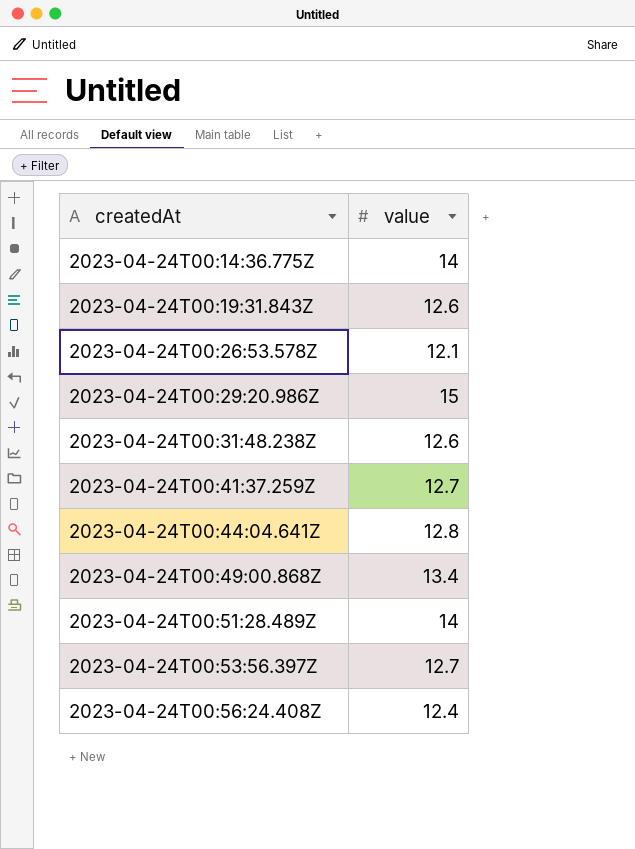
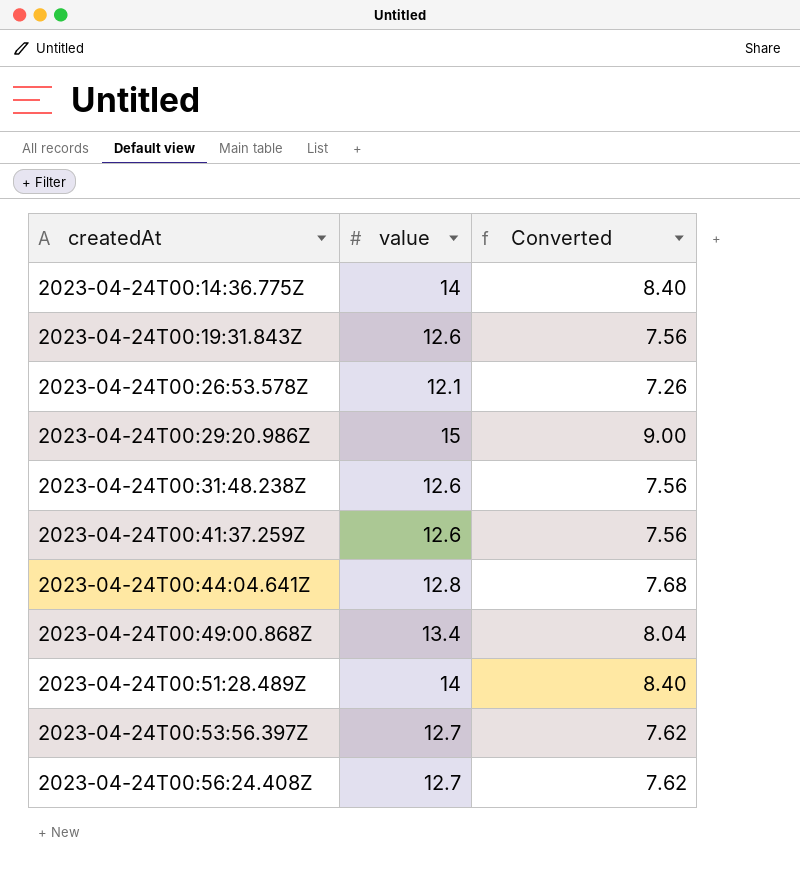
column Converted | formula: none -> [value] * 0.6
2023-04-24T00:41:37.259Z | value: 12.7 -> 12.6
2023-04-24T00:56:24.408Z | value: 12.4 -> 12.7

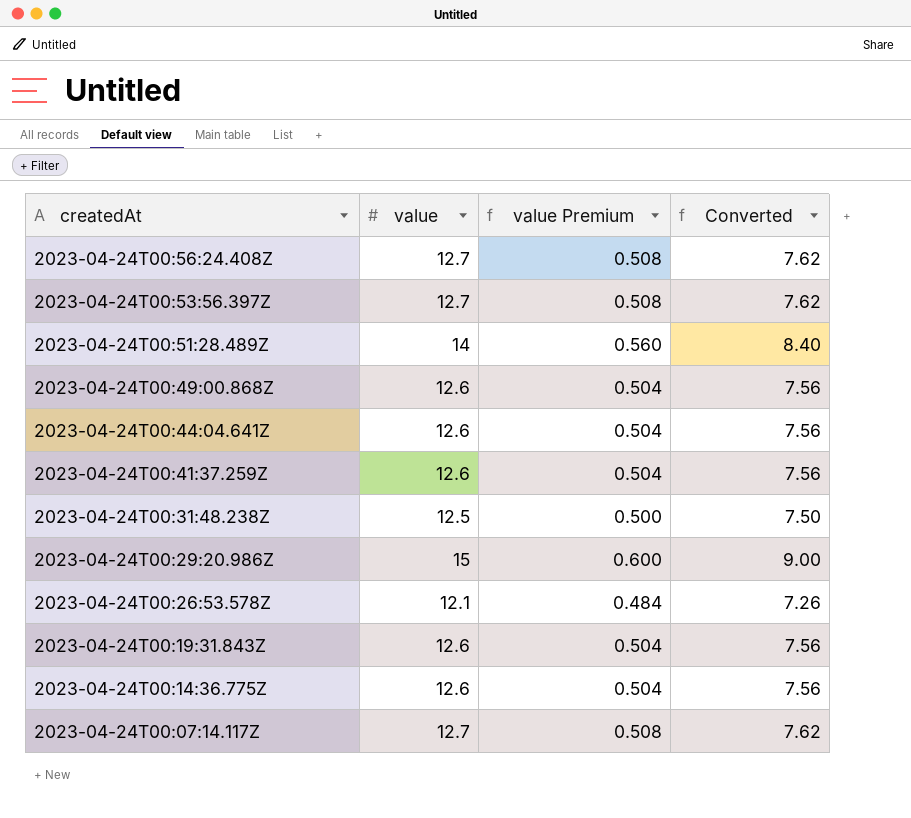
row order: createdAt ascending -> createdAt descending
column value Premium | formula: none -> [value] * 0.04
2023-04-24T00:49:00.868Z | value: 13.4 -> 12.6
2023-04-24T00:49:00.868Z | Converted: 8.04 -> 7.56
2023-04-24T00:44:04.641Z | value: 12.8 -> 12.6
2023-04-24T00:44:04.641Z | Converted: 7.68 -> 7.56
2023-04-24T00:31:48.238Z | value: 12.6 -> 12.5
2023-04-24T00:31:48.238Z | Converted: 7.56 -> 7.50
2023-04-24T00:14:36.775Z | value: 14 -> 12.6
2023-04-24T00:14:36.775Z | Converted: 8.40 -> 7.56
row 2023-04-24T00:07:14.117Z: none -> 12.7 | 0.508 | 7.62

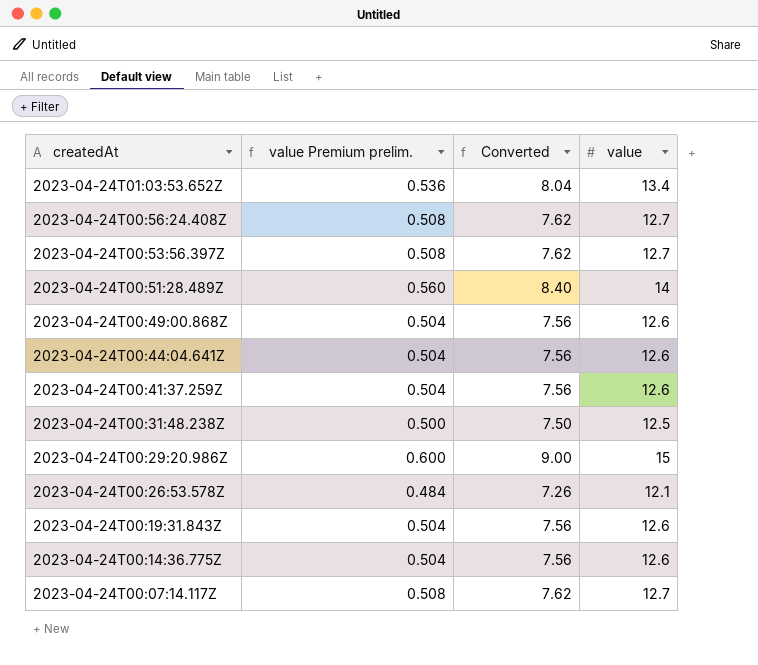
column name: value Premium -> value Premium prelim.
column value | position: 2 -> 4
row 2023-04-24T01:03:53.652Z: none -> 0.536 | 8.04 | 13.4

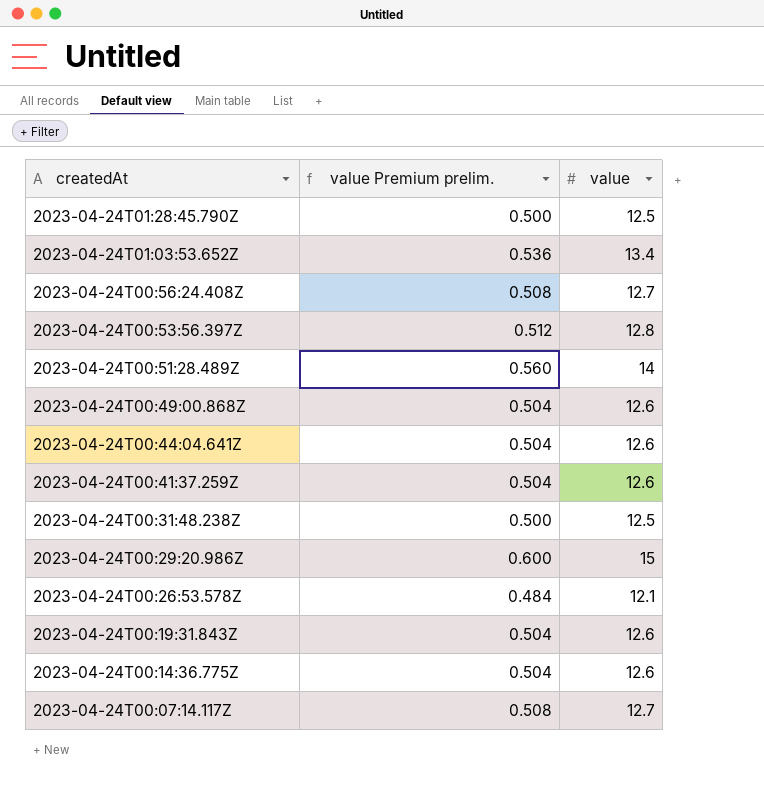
column Converted | formula: [value] * 0.6 -> none
row 2023-04-24T01:28:45.790Z: none -> 0.500 | 12.5
2023-04-24T00:53:56.397Z | value Premium prelim.: 0.508 -> 0.512
2023-04-24T00:53:56.397Z | value: 12.7 -> 12.8

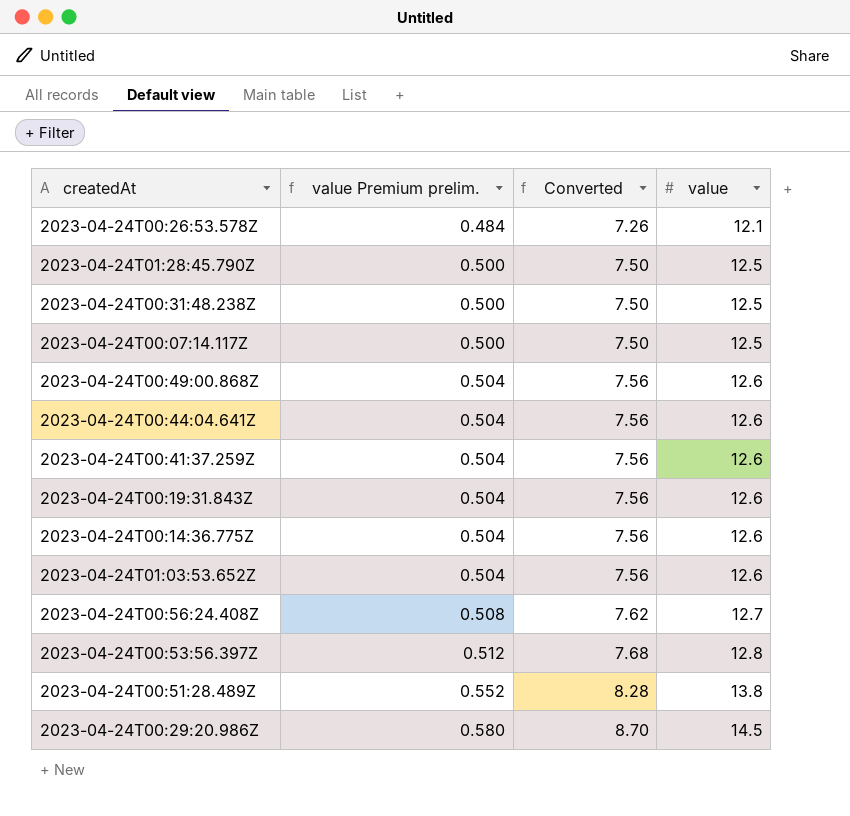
row order: createdAt descending -> value Premium prelim. ascending
column Converted | formula: none -> [value] * 0.6
2023-04-24T00:07:14.117Z | value Premium prelim.: 0.508 -> 0.500
2023-04-24T00:07:14.117Z | value: 12.7 -> 12.5
2023-04-24T01:03:53.652Z | value Premium prelim.: 0.536 -> 0.504
2023-04-24T01:03:53.652Z | value: 13.4 -> 12.6
2023-04-24T00:51:28.489Z | value Premium prelim.: 0.560 -> 0.552
2023-04-24T00:51:28.489Z | value: 14 -> 13.8
2023-04-24T00:29:20.986Z | value Premium prelim.: 0.600 -> 0.580
2023-04-24T00:29:20.986Z | value: 15 -> 14.5

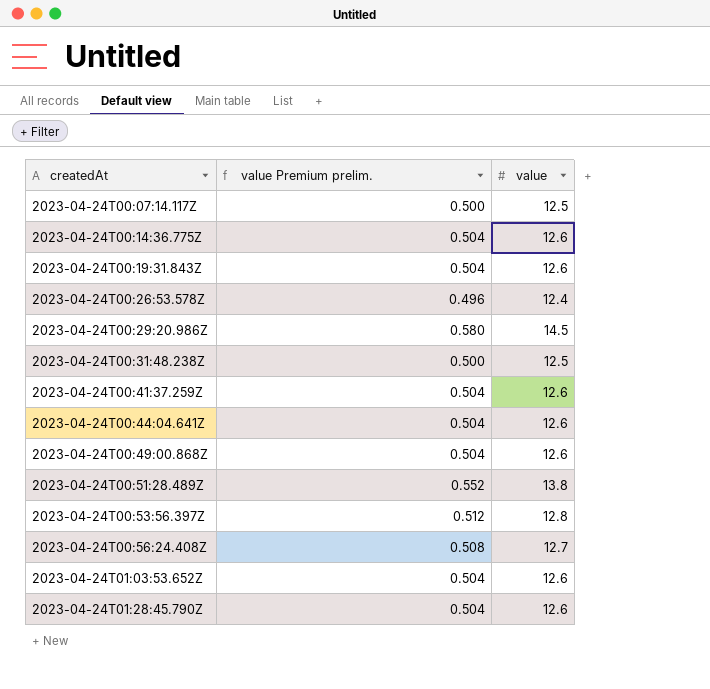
row order: value Premium prelim. ascending -> createdAt ascending
column Converted | formula: [value] * 0.6 -> none
2023-04-24T00:26:53.578Z | value Premium prelim.: 0.484 -> 0.496
2023-04-24T00:26:53.578Z | value: 12.1 -> 12.4
2023-04-24T01:28:45.790Z | value Premium prelim.: 0.500 -> 0.504
2023-04-24T01:28:45.790Z | value: 12.5 -> 12.6

